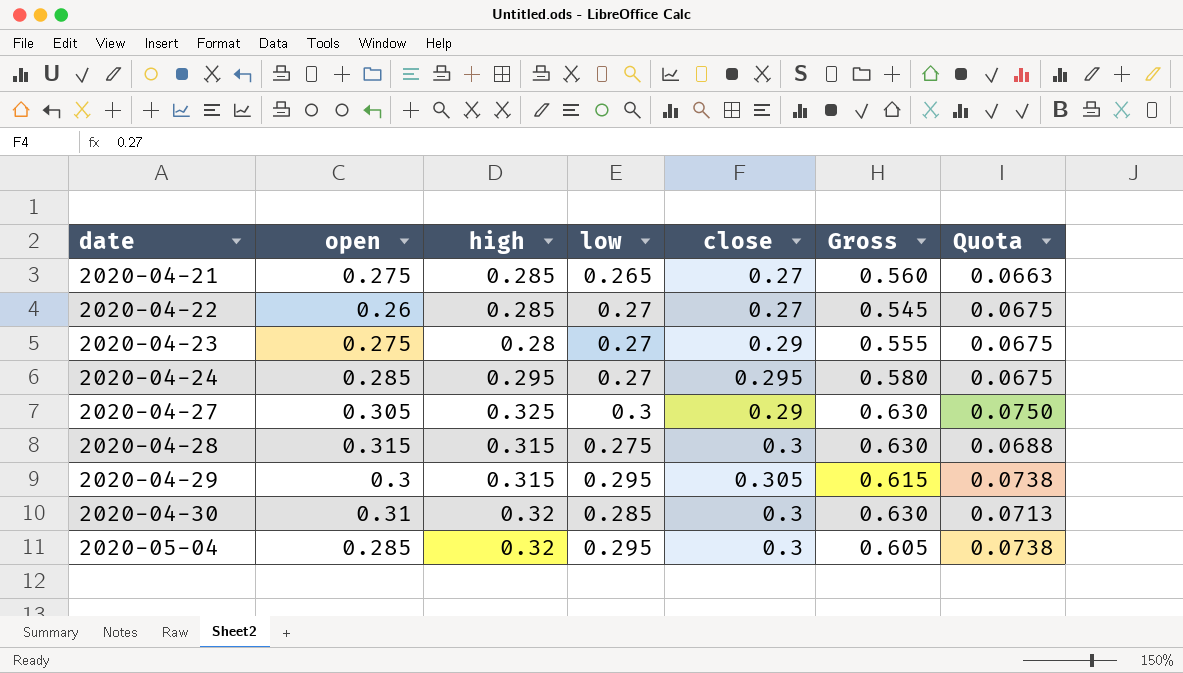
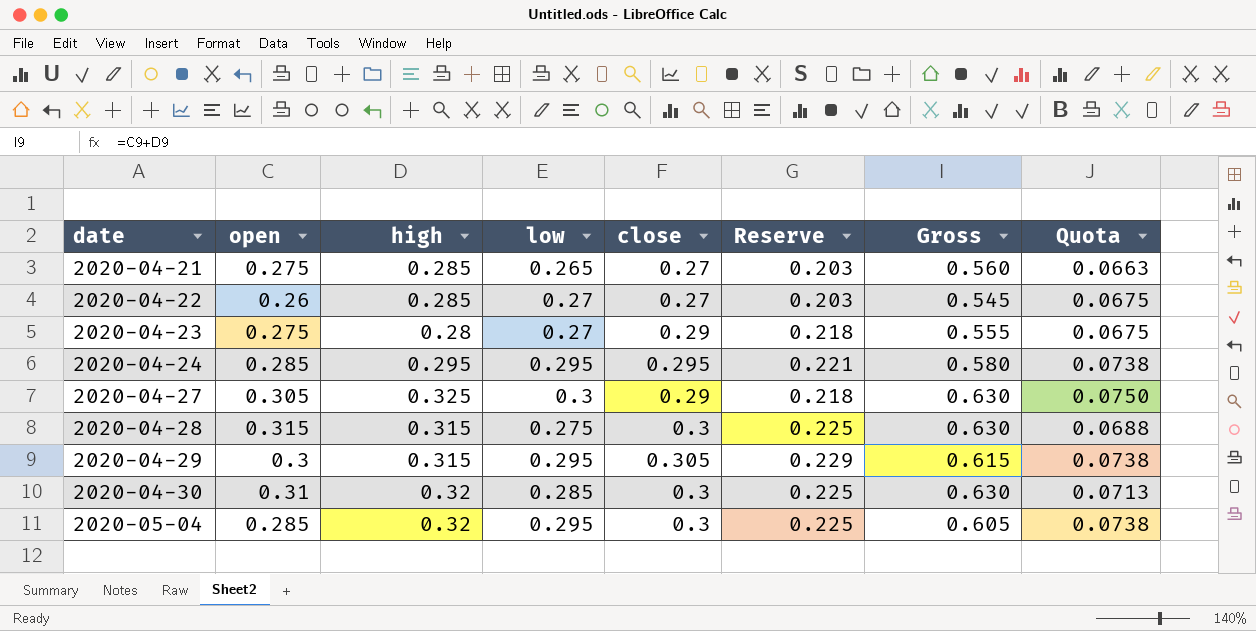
column Reserve | formula: none -> [close] * 0.75
2020-04-24 | low: 0.27 -> 0.295
2020-04-24 | Quota: 0.0675 -> 0.0738

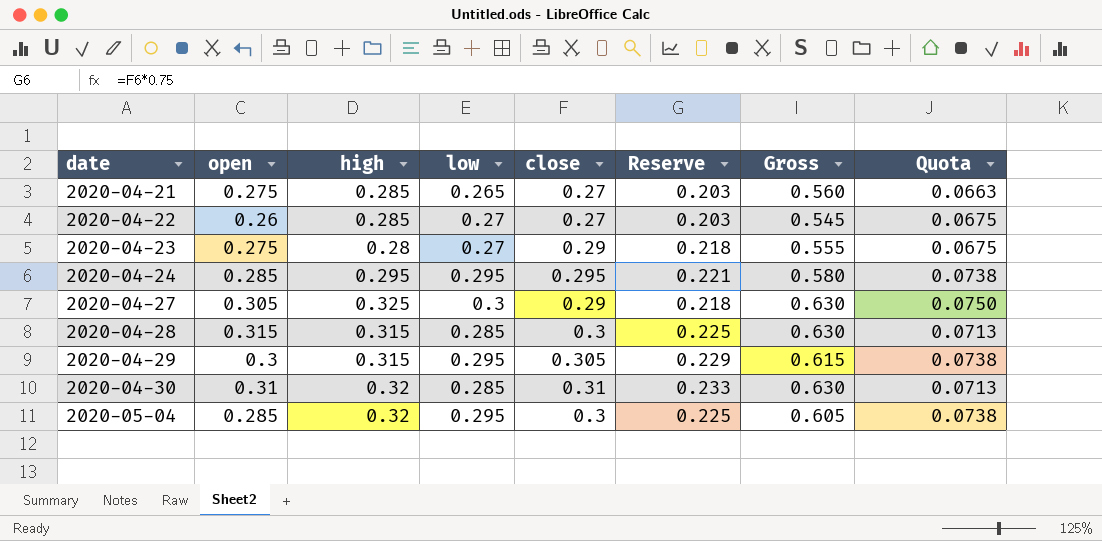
2020-04-28 | low: 0.275 -> 0.285
2020-04-28 | Quota: 0.0688 -> 0.0713
2020-04-30 | close: 0.3 -> 0.31
2020-04-30 | Reserve: 0.225 -> 0.233

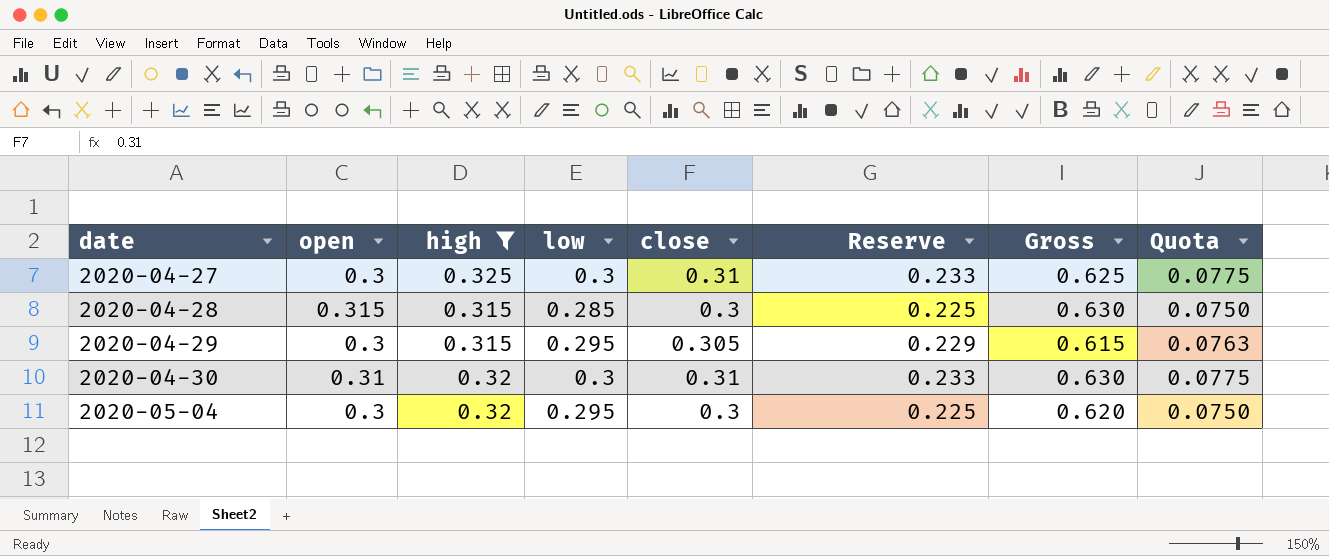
filter: none -> high >= 0.315
column Quota | formula: [low] * 0.25 -> [close] * 0.25
2020-04-27 | open: 0.305 -> 0.3
2020-04-27 | close: 0.29 -> 0.31
2020-04-27 | Reserve: 0.218 -> 0.233
2020-04-27 | Gross: 0.630 -> 0.625
2020-04-30 | low: 0.285 -> 0.3
2020-05-04 | open: 0.285 -> 0.3
2020-05-04 | Gross: 0.605 -> 0.620

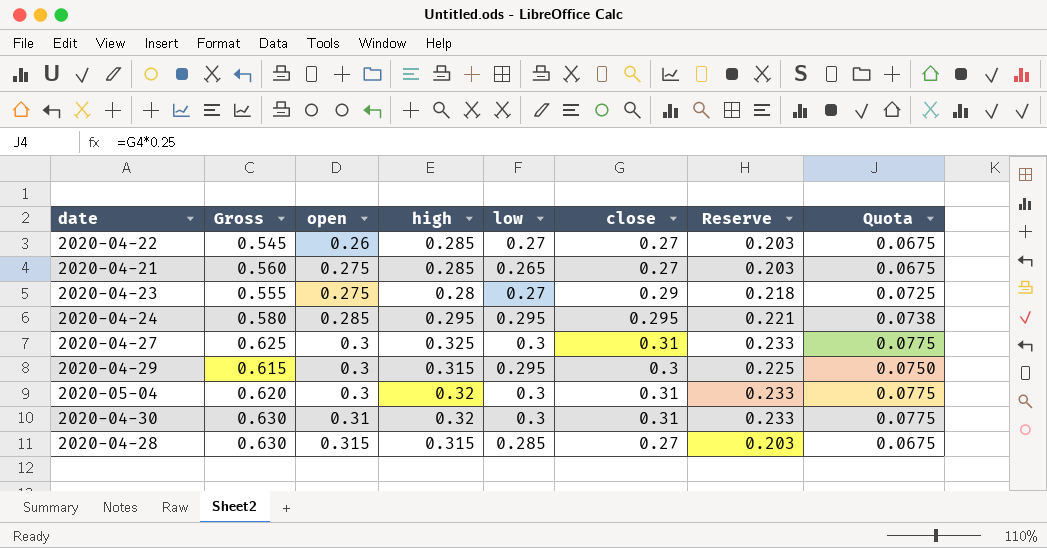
filter: high >= 0.315 -> none
row order: date ascending -> open ascending
column Gross | position: 7 -> 2
2020-04-29 | close: 0.305 -> 0.3
2020-04-29 | Reserve: 0.229 -> 0.225
2020-04-29 | Quota: 0.0763 -> 0.0750
2020-05-04 | low: 0.295 -> 0.3
2020-05-04 | close: 0.3 -> 0.31
2020-05-04 | Reserve: 0.225 -> 0.233
2020-05-04 | Quota: 0.0750 -> 0.0775
2020-04-28 | close: 0.3 -> 0.27
2020-04-28 | Reserve: 0.225 -> 0.203
2020-04-28 | Quota: 0.0750 -> 0.0675

